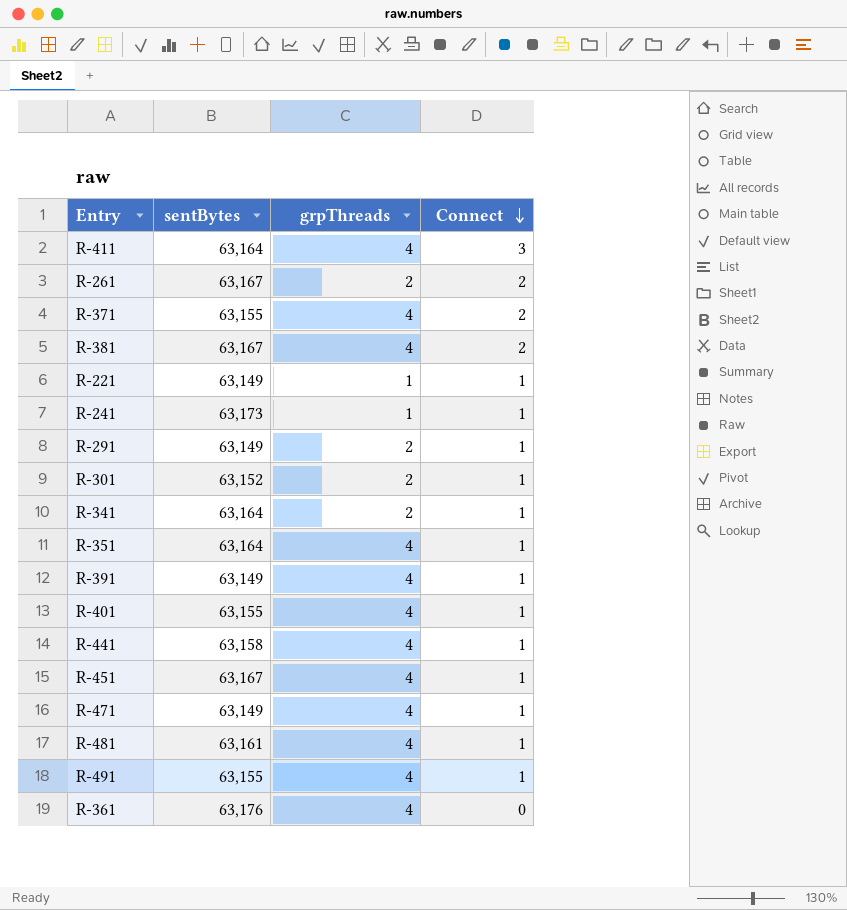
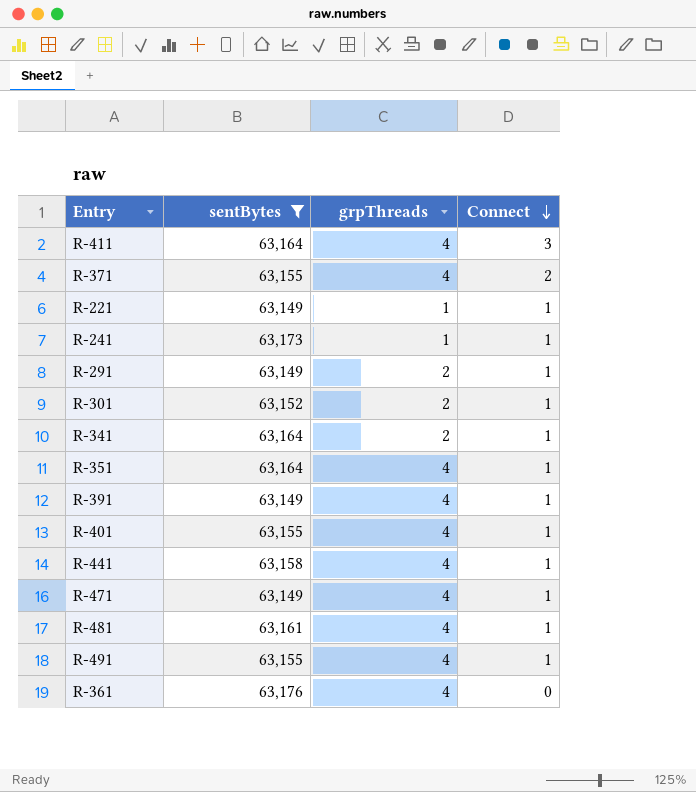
filter: none -> sentBytes != 63,167

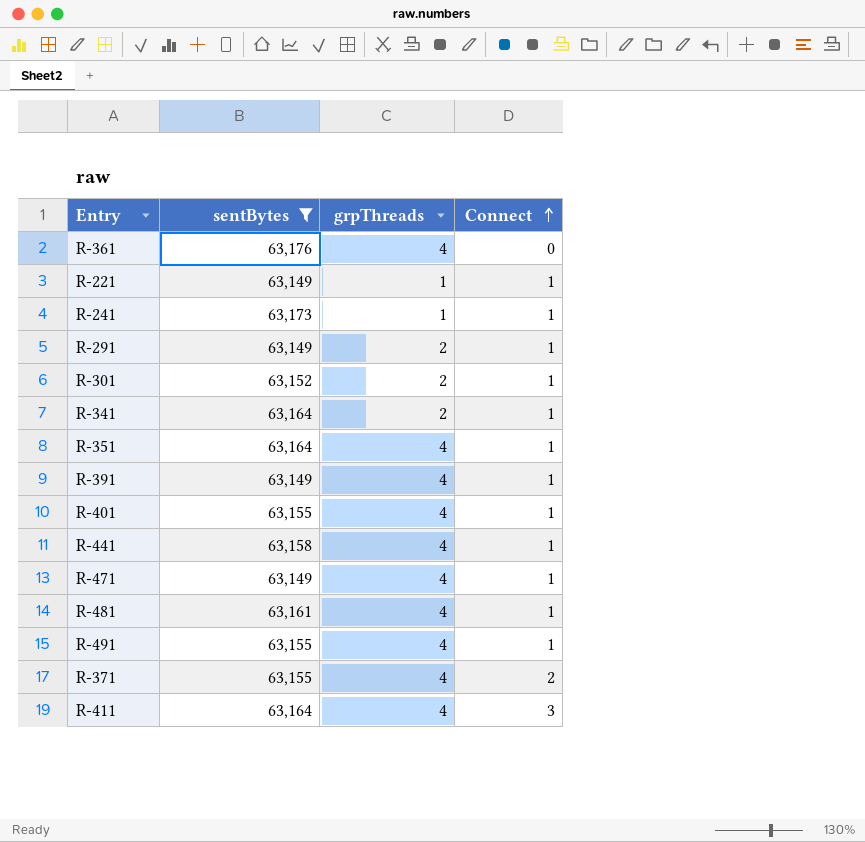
row order: Connect descending -> Connect ascending

